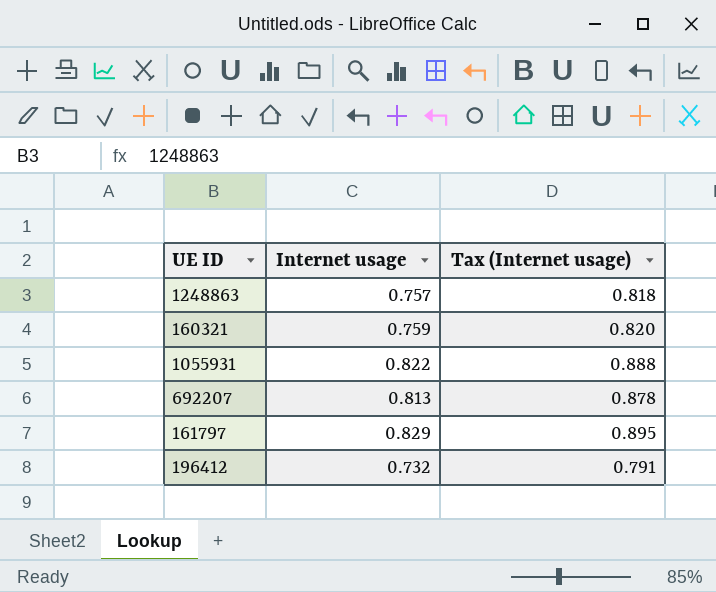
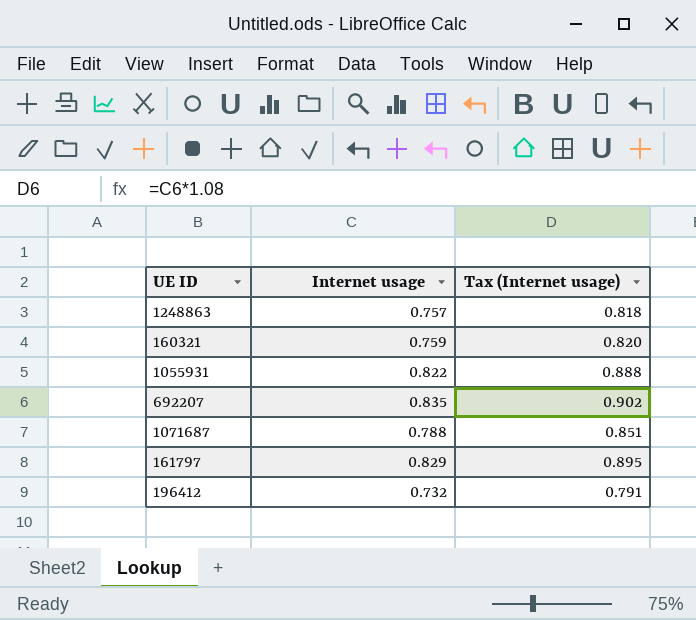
692207 | Internet usage: 0.813 -> 0.835
692207 | Tax (Internet usage): 0.878 -> 0.902
row 1071687: none -> 0.788 | 0.851

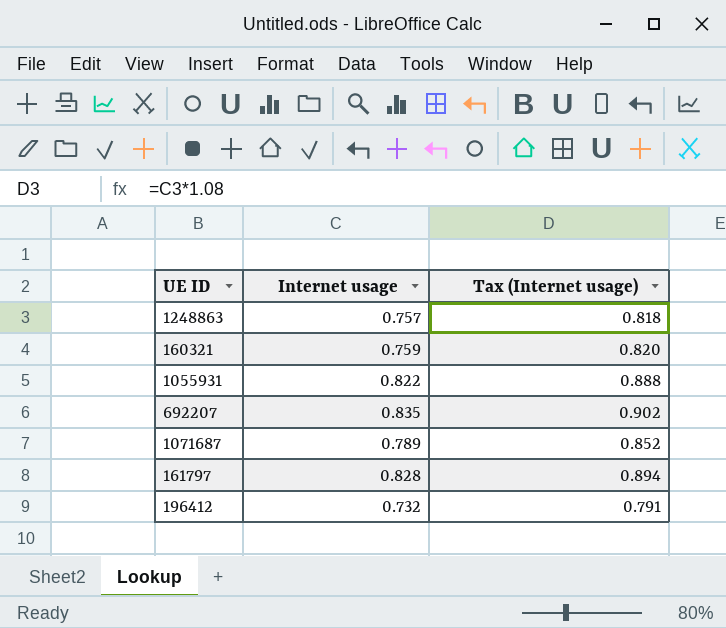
1071687 | Internet usage: 0.788 -> 0.789
1071687 | Tax (Internet usage): 0.851 -> 0.852
161797 | Internet usage: 0.829 -> 0.828
161797 | Tax (Internet usage): 0.895 -> 0.894

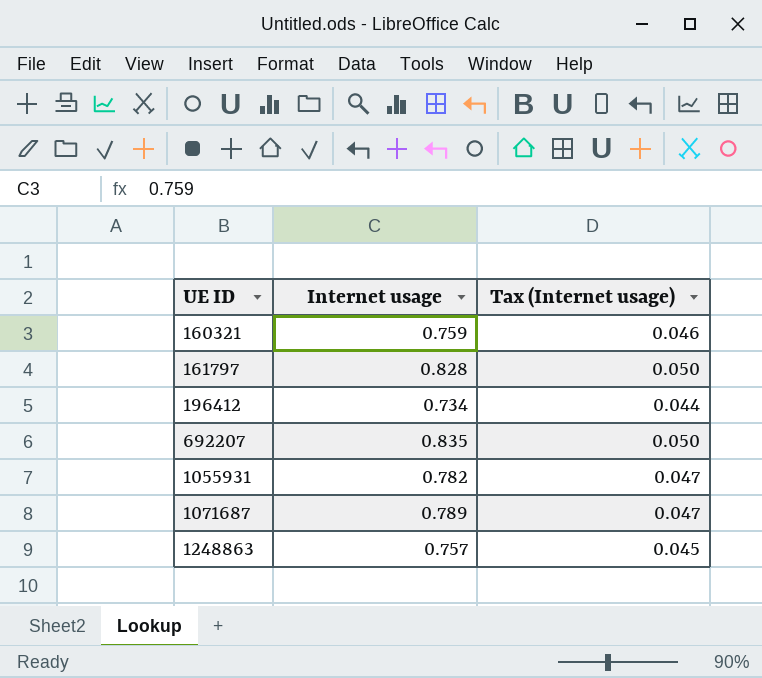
row order: none -> UE ID ascending
column Tax (Internet usage) | formula: [Internet usage] * 1.08 -> [Internet usage] * 0.06
196412 | Internet usage: 0.732 -> 0.734
1055931 | Internet usage: 0.822 -> 0.782

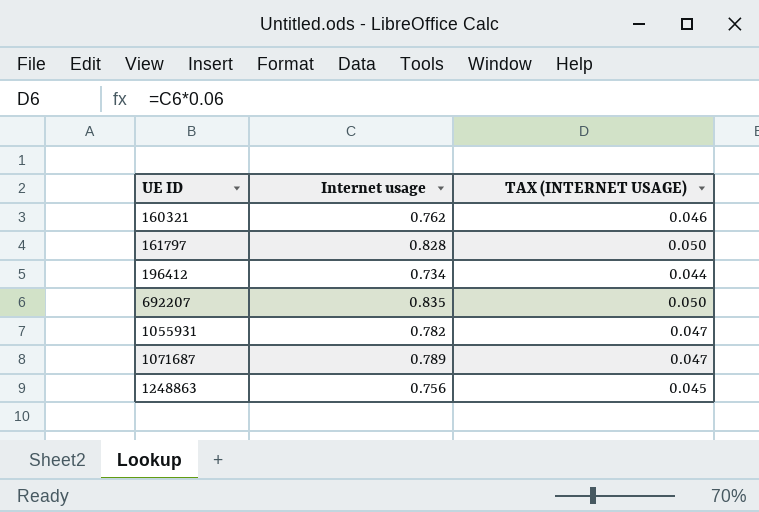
column name: Tax (Internet usage) -> TAX (INTERNET USAGE)
160321 | Internet usage: 0.759 -> 0.762
1248863 | Internet usage: 0.757 -> 0.756

